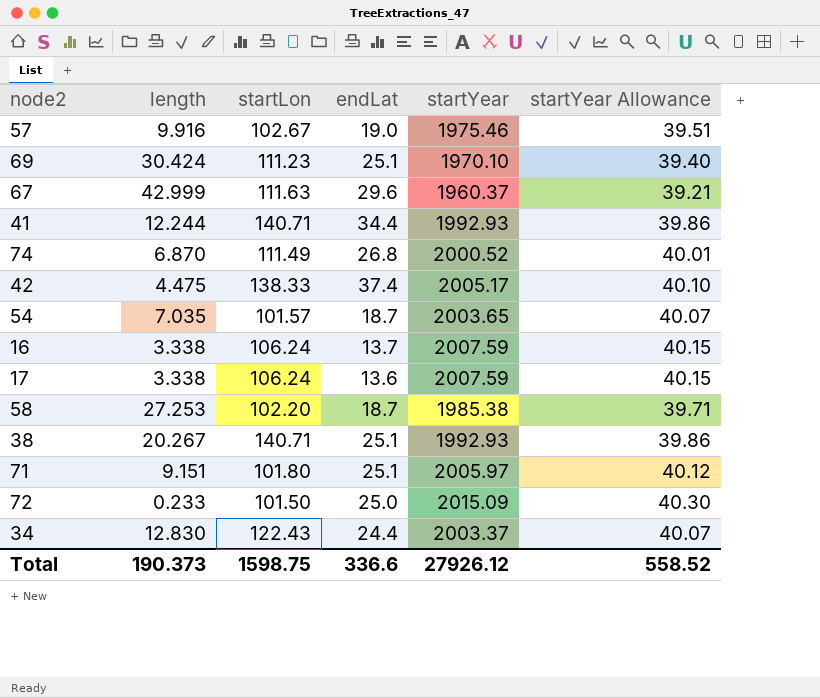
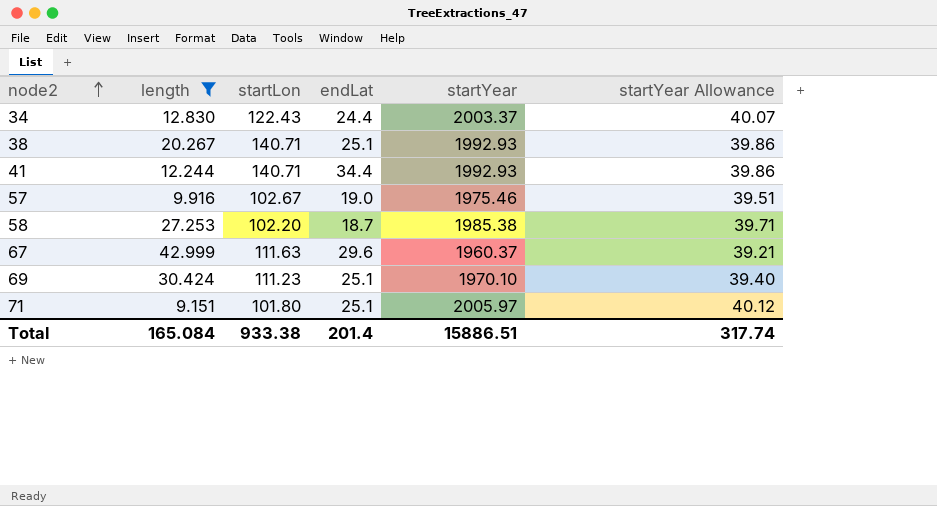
filter: none -> length >= 9.151
row order: none -> node2 ascending
Total | length: 190.373 -> 165.084
Total | startLon: 1598.75 -> 933.38
Total | endLat: 336.6 -> 201.4
Total | startYear: 27926.12 -> 15886.51
Total | startYear Allowance: 558.52 -> 317.74

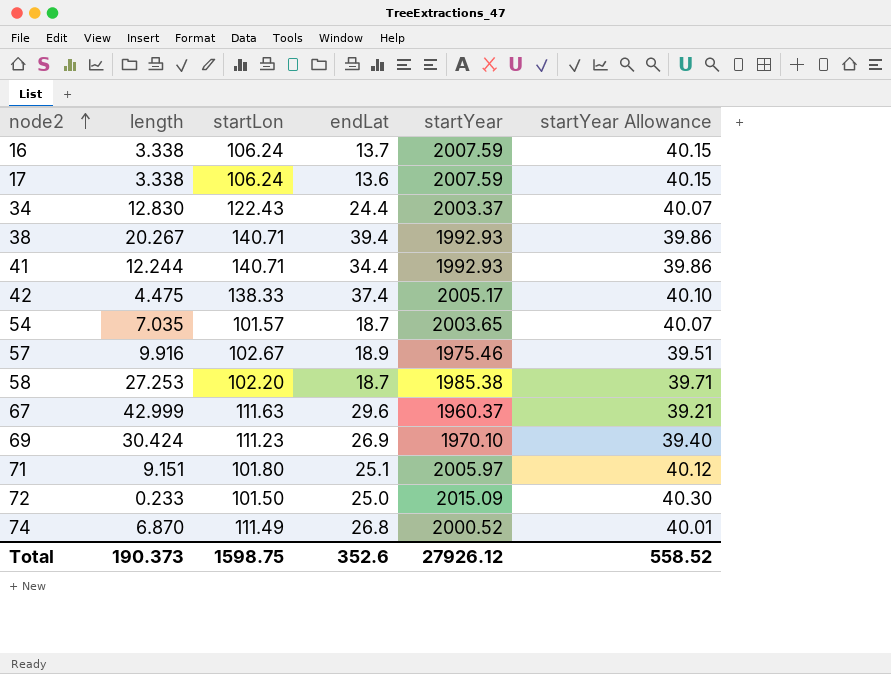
filter: length >= 9.151 -> none
38 | endLat: 25.1 -> 39.4
57 | endLat: 19.0 -> 18.9
69 | endLat: 25.1 -> 26.9
Total | length: 165.084 -> 190.373
Total | startLon: 933.38 -> 1598.75
Total | endLat: 201.4 -> 352.6
Total | startYear: 15886.51 -> 27926.12
Total | startYear Allowance: 317.74 -> 558.52

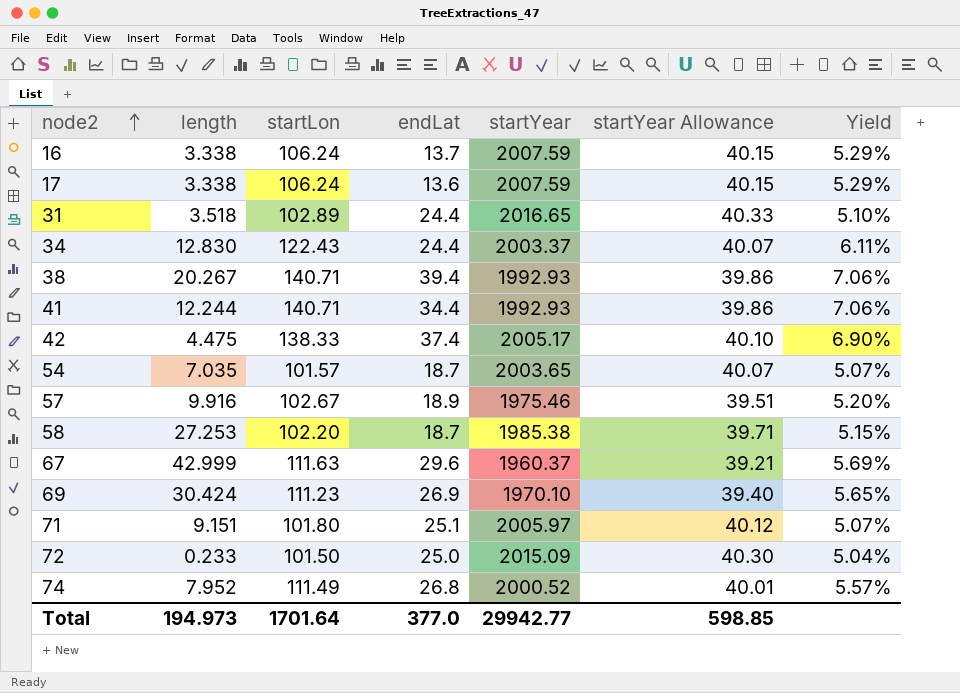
column Yield | formula: none -> [startLon] / [startYear]
row 31: none -> 3.518 | 102.89 | 24.4 | 2016.65 | 40.33 | 5.10%
74 | length: 6.870 -> 7.952
Total | length: 190.373 -> 194.973
Total | startLon: 1598.75 -> 1701.64
Total | endLat: 352.6 -> 377.0
Total | startYear: 27926.12 -> 29942.77
Total | startYear Allowance: 558.52 -> 598.85

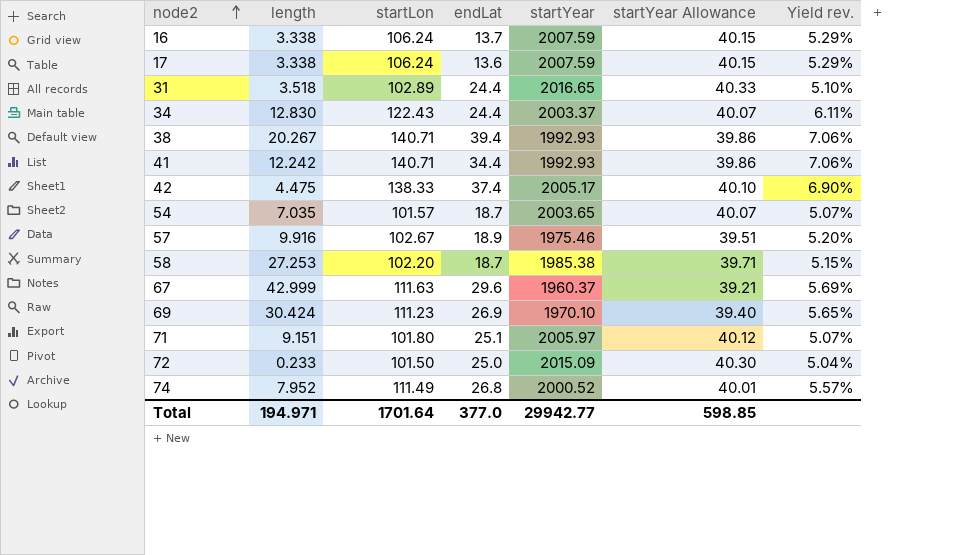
column name: Yield -> Yield rev.
41 | length: 12.244 -> 12.242
Total | length: 194.973 -> 194.971

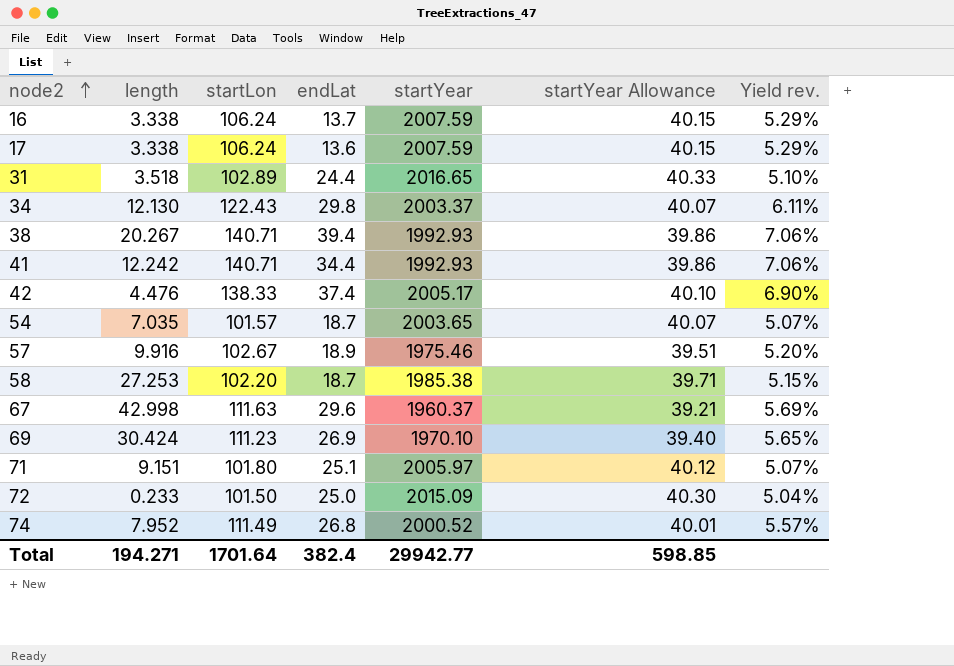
34 | length: 12.830 -> 12.130
34 | endLat: 24.4 -> 29.8
42 | length: 4.475 -> 4.476
67 | length: 42.999 -> 42.998
Total | length: 194.971 -> 194.271
Total | endLat: 377.0 -> 382.4

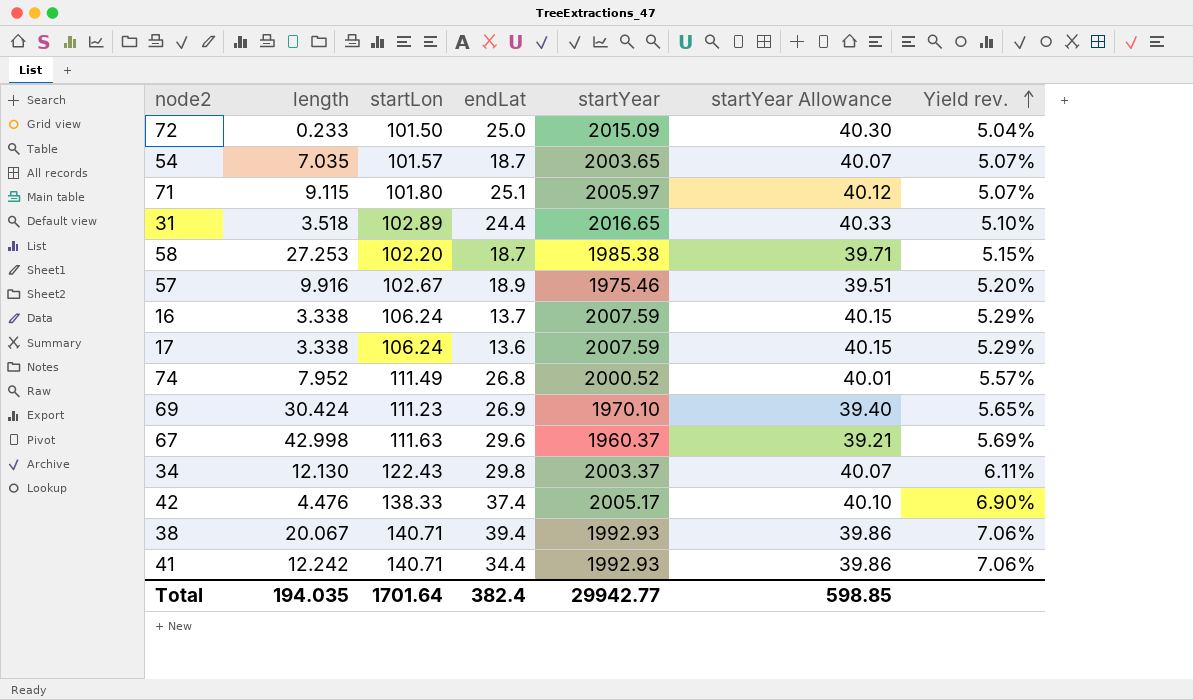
row order: node2 ascending -> Yield rev. ascending
71 | length: 9.151 -> 9.115
38 | length: 20.267 -> 20.067
Total | length: 194.271 -> 194.035

